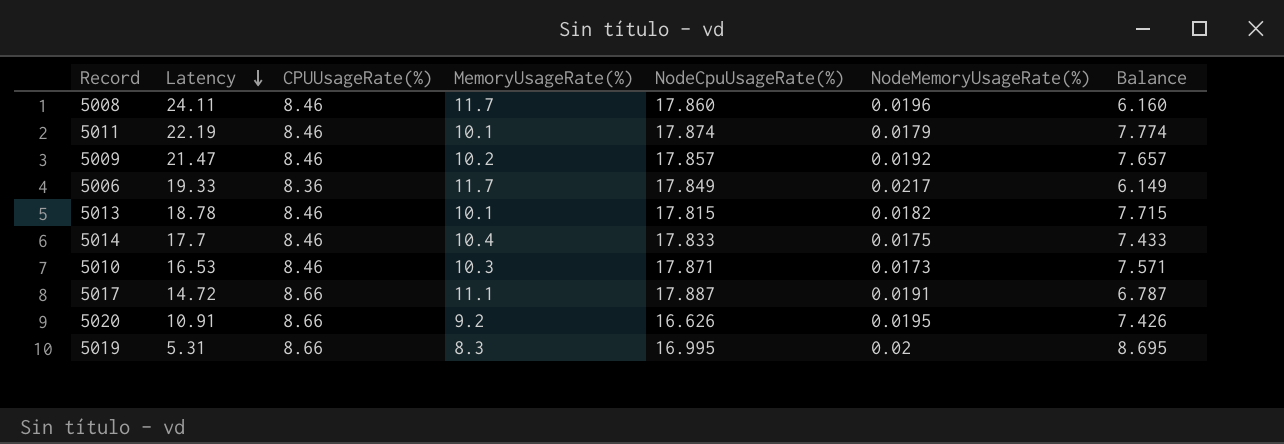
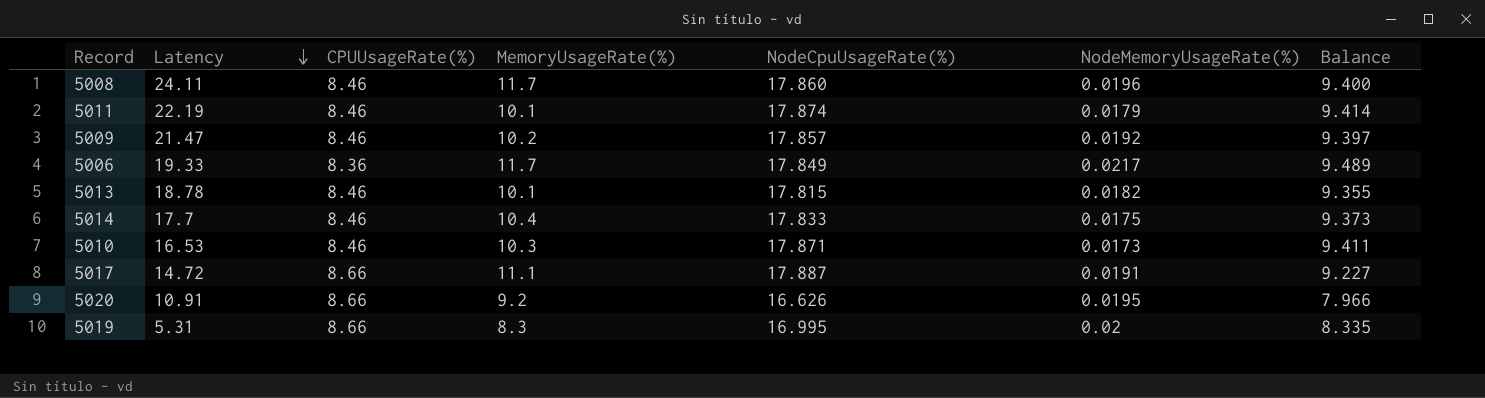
column Balance | formula: [NodeCpuUsageRate(%)] - [MemoryUsageRate(%)] -> [NodeCpuUsageRate(%)] - [CPUUsageRate(%)]

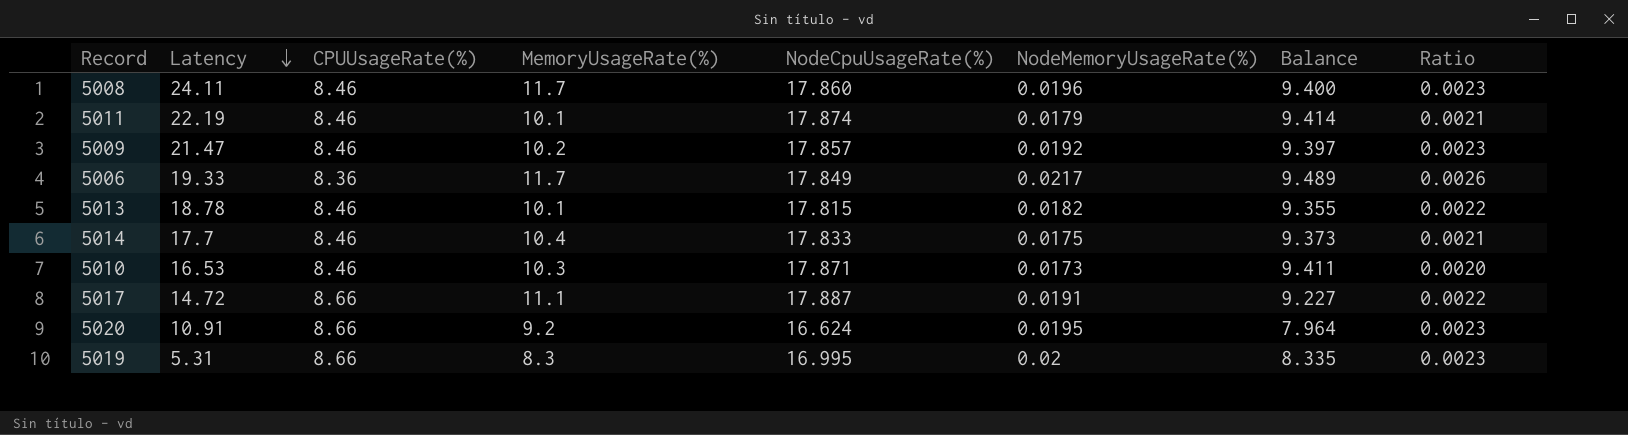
column Ratio | formula: none -> [NodeMemoryUsageRate(%)] / [CPUUsageRate(%)]
5020 | NodeCpuUsageRate(%): 16.626 -> 16.624
5020 | Balance: 7.966 -> 7.964

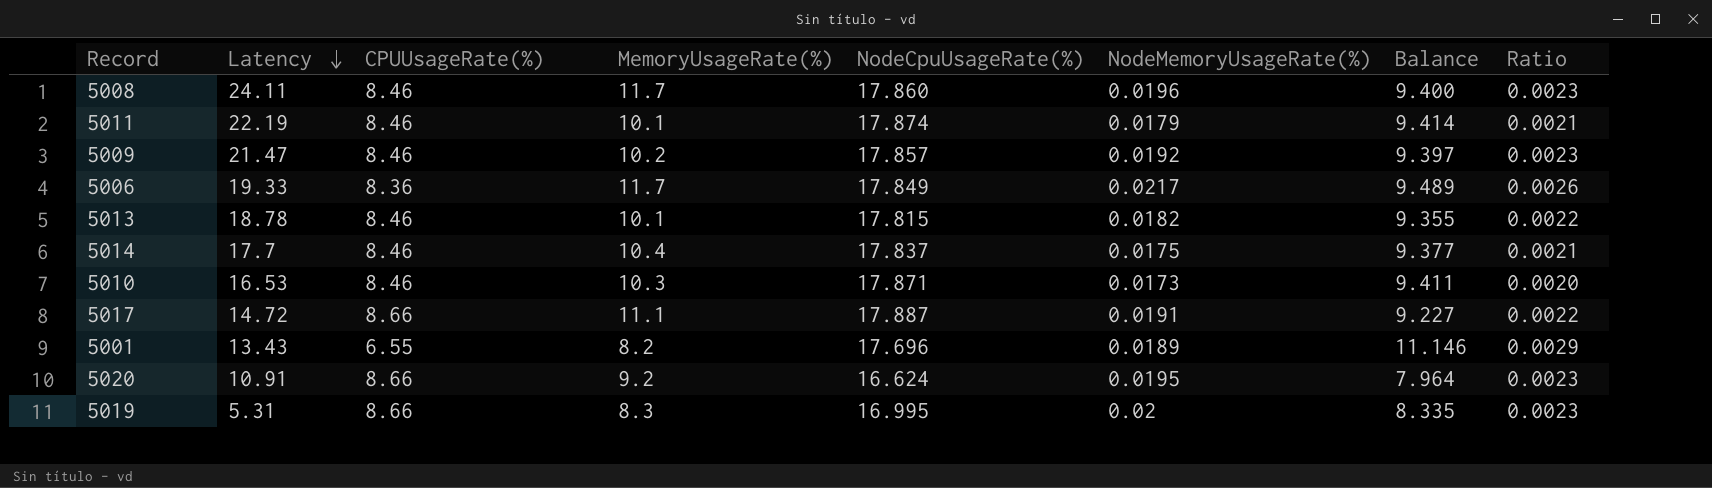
5014 | NodeCpuUsageRate(%): 17.833 -> 17.837
5014 | Balance: 9.373 -> 9.377
row 5001: none -> 13.43 | 6.55 | 8.2 | 17.696 | 0.0189 | 11.146 | 0.0029

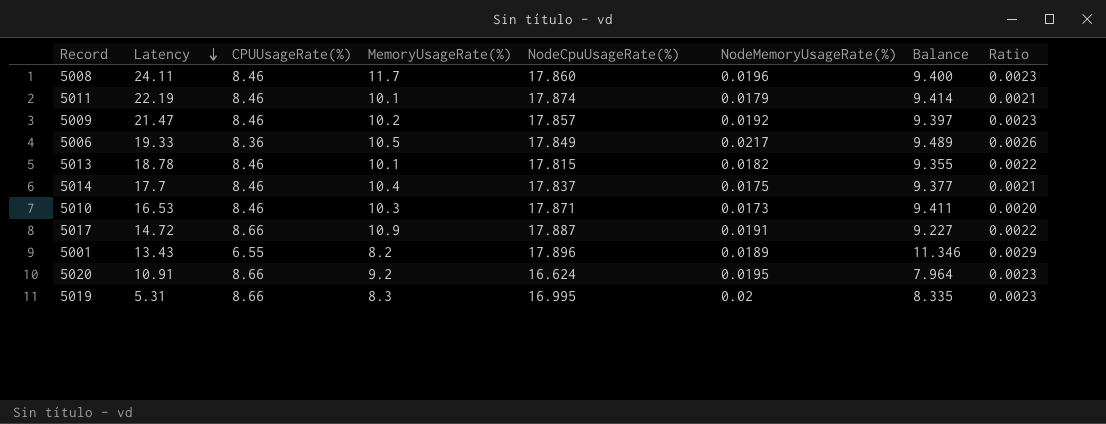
5006 | MemoryUsageRate(%): 11.7 -> 10.5
5017 | MemoryUsageRate(%): 11.1 -> 10.9
5001 | NodeCpuUsageRate(%): 17.696 -> 17.896
5001 | Balance: 11.146 -> 11.346

